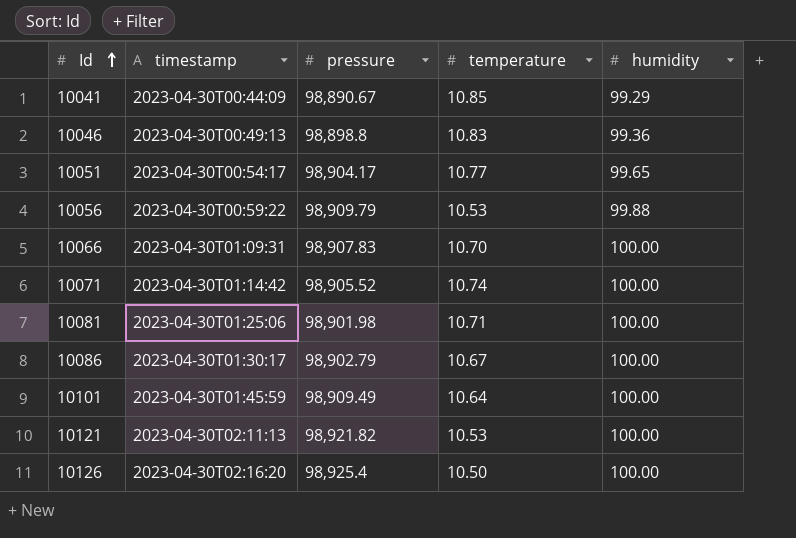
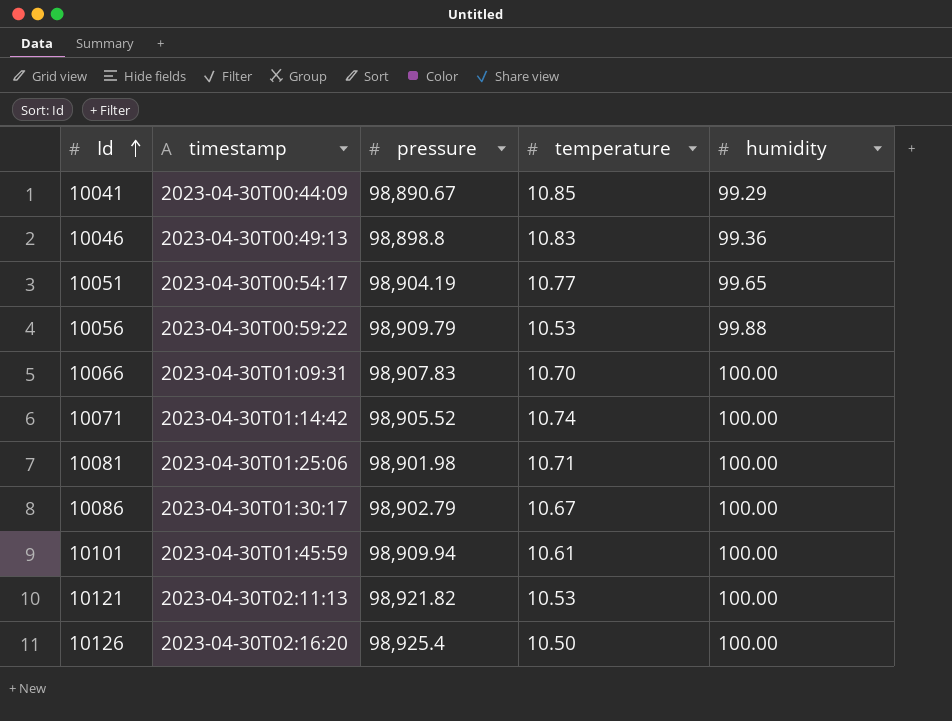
10051 | pressure: 98,904.17 -> 98,904.19
10101 | pressure: 98,909.49 -> 98,909.94
10101 | temperature: 10.64 -> 10.61

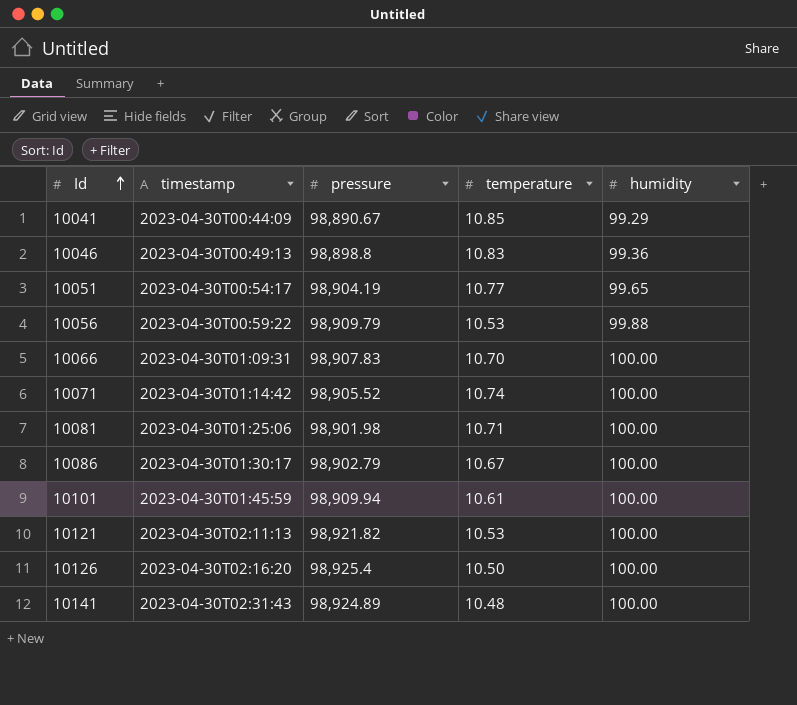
row 10141: none -> 2023-04-30T02:31:43 | 98,924.89 | 10.48 | 100.00

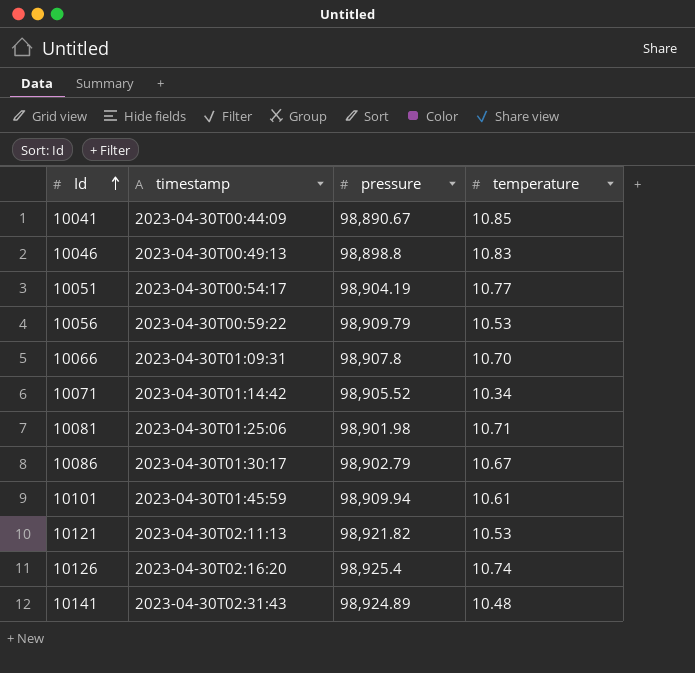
column humidity | position: 5 -> none
10066 | pressure: 98,907.83 -> 98,907.8
10071 | temperature: 10.74 -> 10.34
10126 | temperature: 10.50 -> 10.74

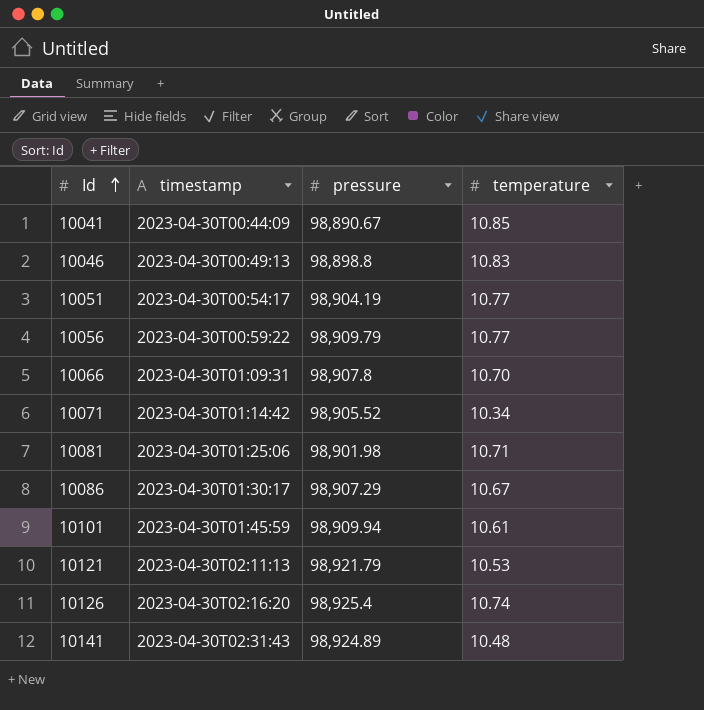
10056 | temperature: 10.53 -> 10.77
10086 | pressure: 98,902.79 -> 98,907.29
10121 | pressure: 98,921.82 -> 98,921.79

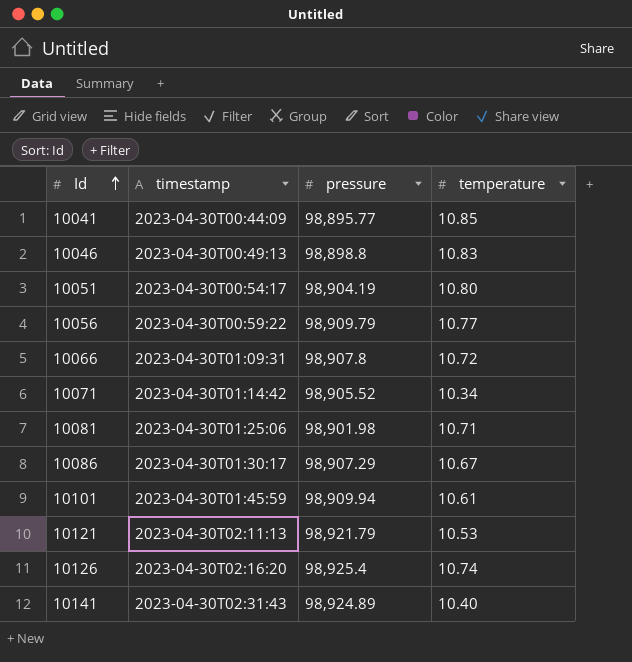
10041 | pressure: 98,890.67 -> 98,895.77
10051 | temperature: 10.77 -> 10.80
10066 | temperature: 10.70 -> 10.72
10141 | temperature: 10.48 -> 10.40

